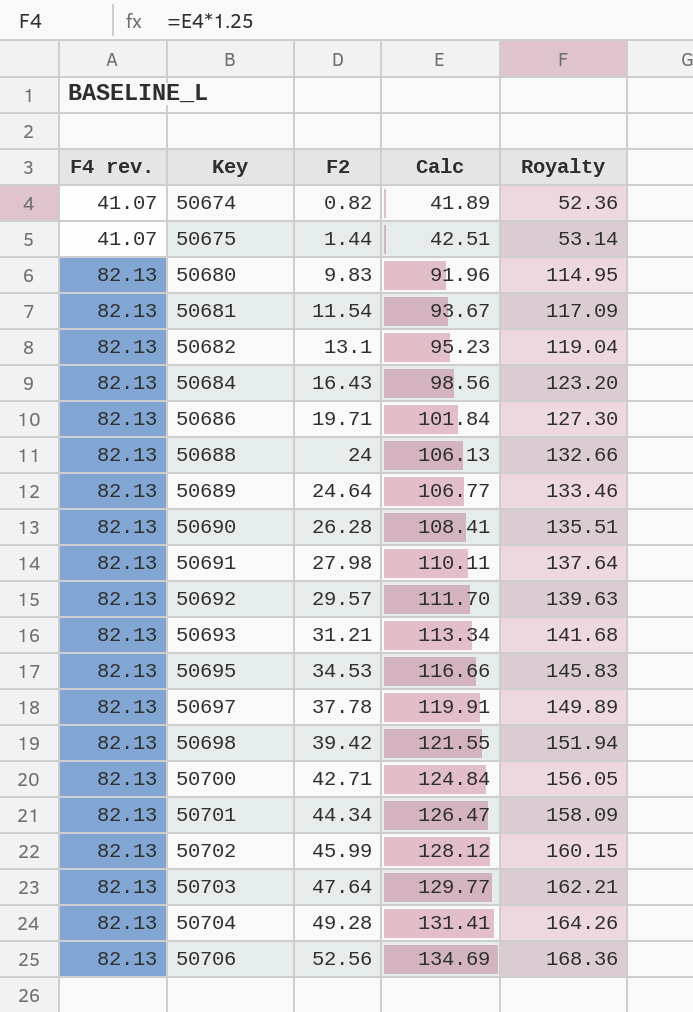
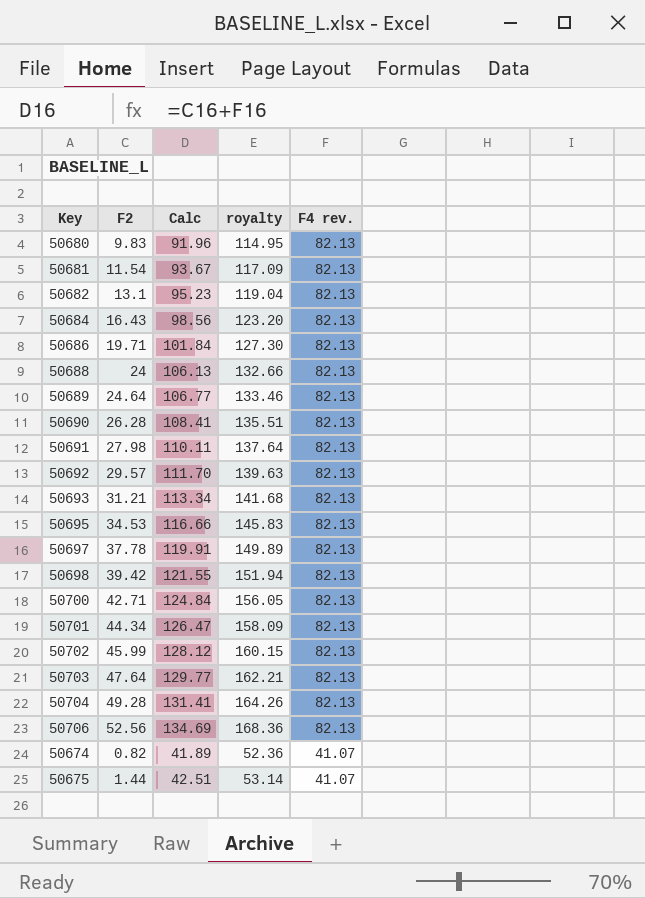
row order: F4 rev. ascending -> F4 rev. descending
column name: Royalty -> royalty
column F4 rev. | position: 1 -> 5

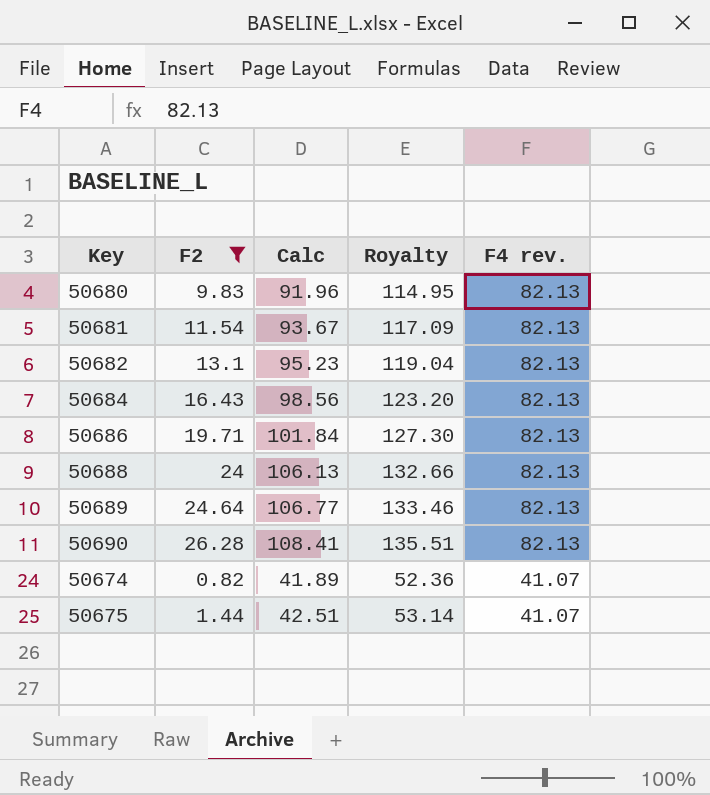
filter: none -> F2 <= 26.28
column name: royalty -> Royalty

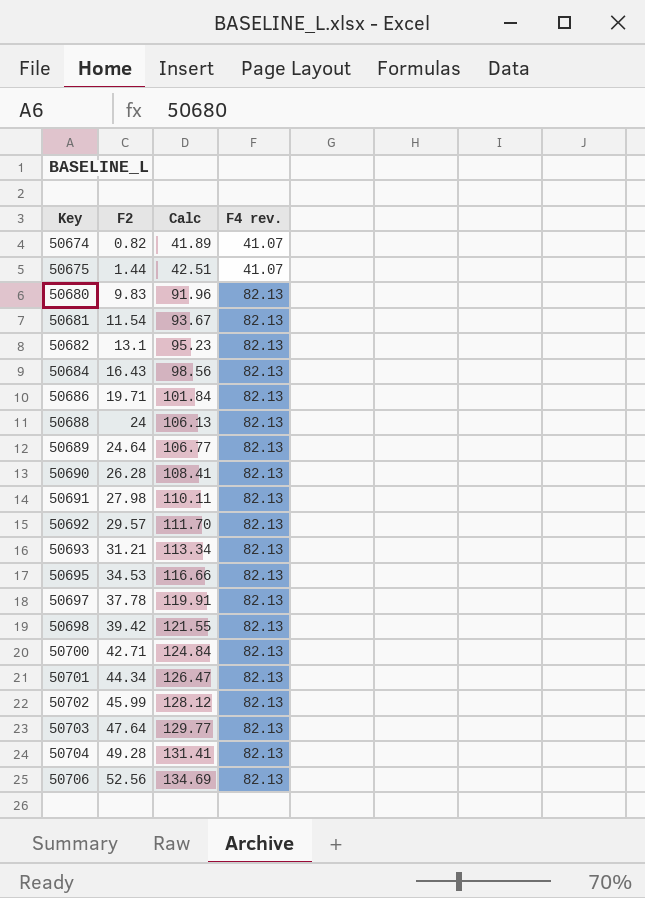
filter: F2 <= 26.28 -> none
row order: F4 rev. descending -> Key ascending
column Royalty | formula: [Calc] * 1.25 -> none

